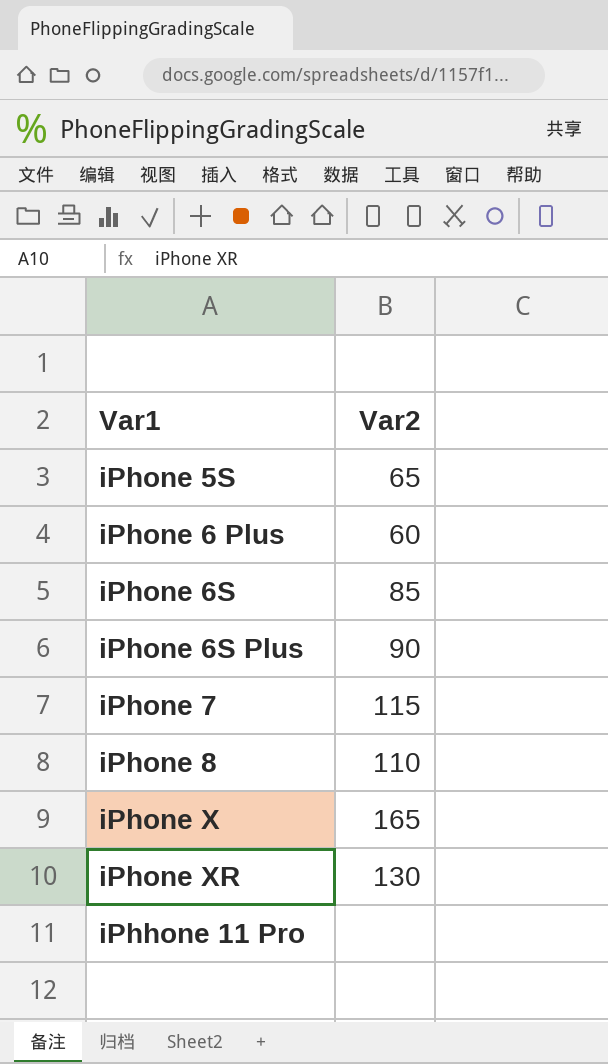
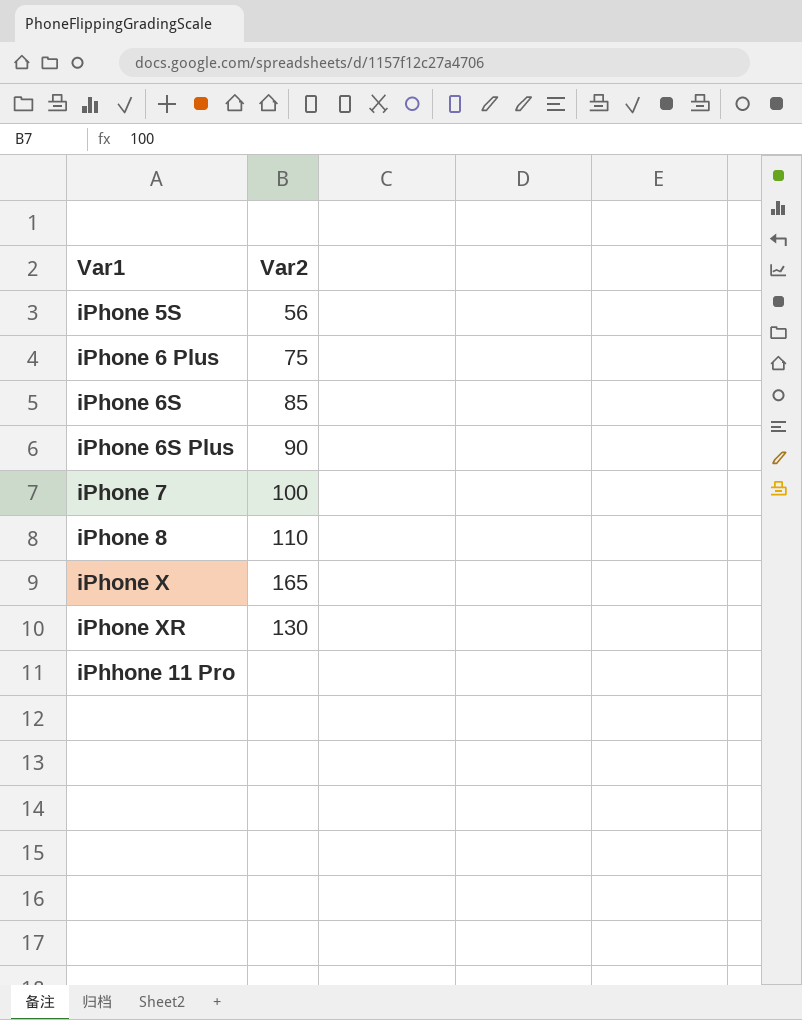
iPhone 5S | Var2: 65 -> 56
iPhone 6 Plus | Var2: 60 -> 75
iPhone 7 | Var2: 115 -> 100

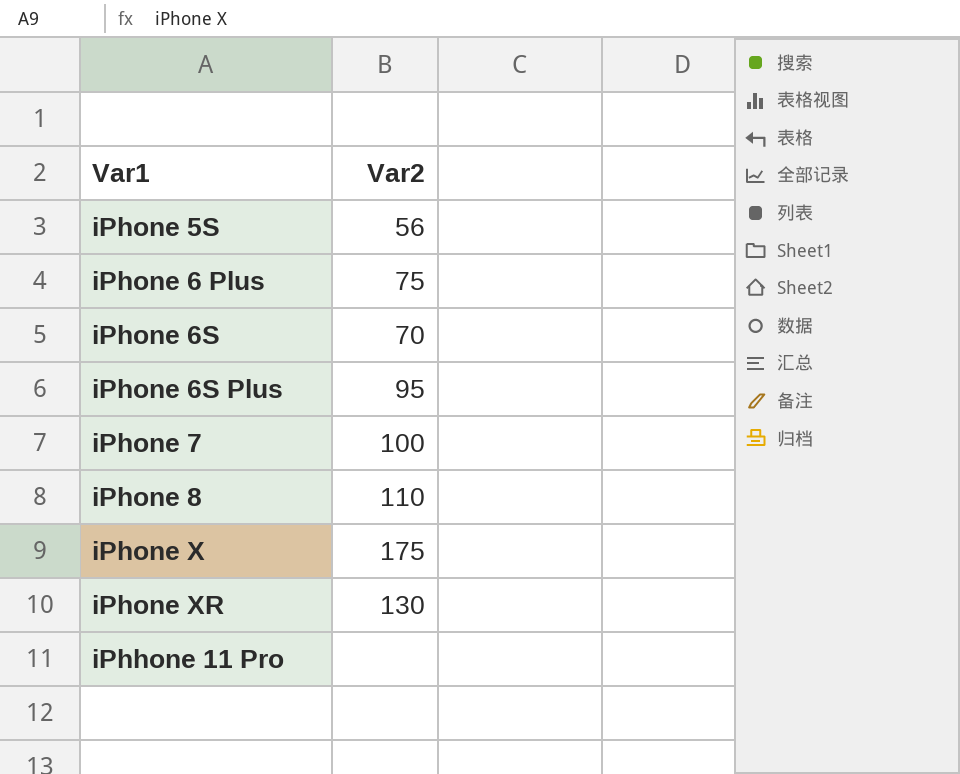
iPhone 6S | Var2: 85 -> 70
iPhone 6S Plus | Var2: 90 -> 95
iPhone X | Var2: 165 -> 175

